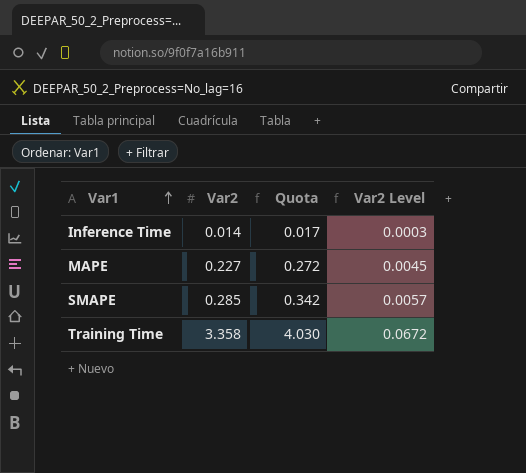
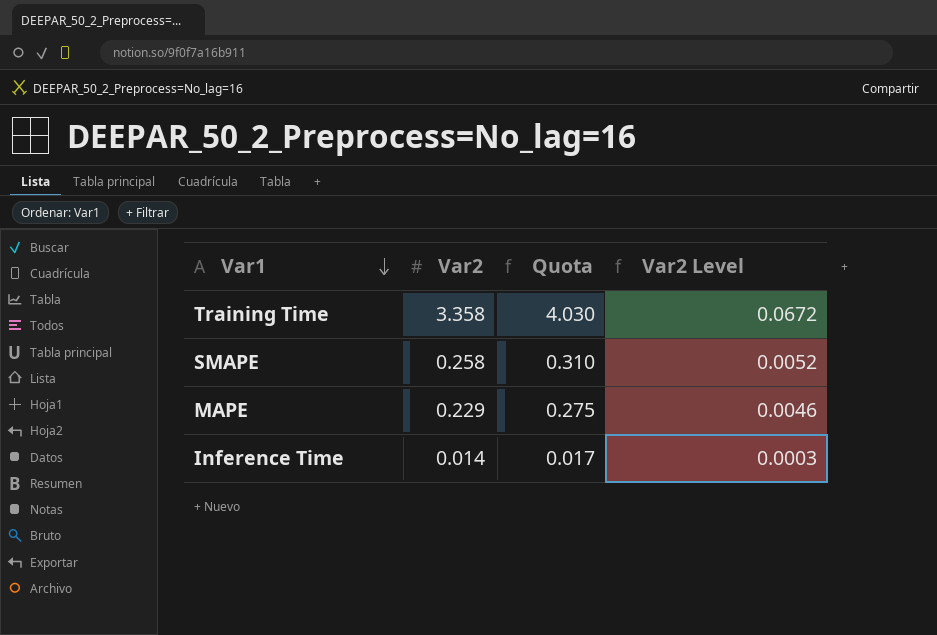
row order: Var1 ascending -> Var1 descending
SMAPE | Var2: 0.285 -> 0.258
SMAPE | Quota: 0.342 -> 0.310
SMAPE | Var2 Level: 0.0057 -> 0.0052
MAPE | Var2: 0.227 -> 0.229
MAPE | Quota: 0.272 -> 0.275
MAPE | Var2 Level: 0.0045 -> 0.0046

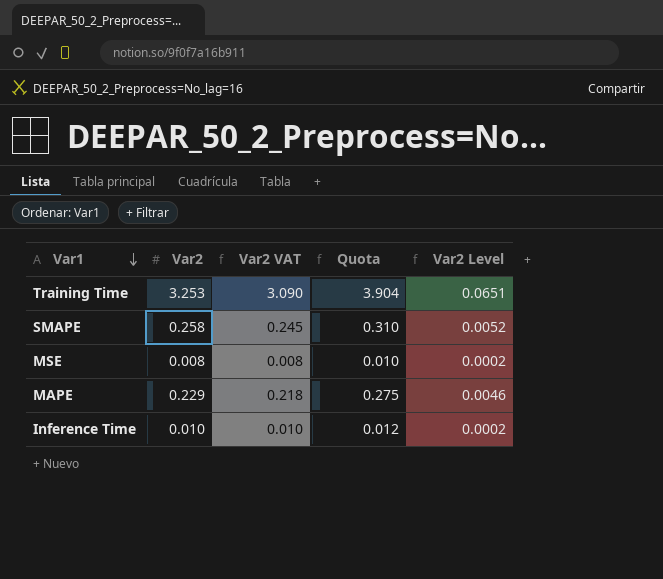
column Var2 VAT | formula: none -> [Var2] * 0.95
Training Time | Var2: 3.358 -> 3.253
Training Time | Quota: 4.030 -> 3.904
Training Time | Var2 Level: 0.0672 -> 0.0651
row MSE: none -> 0.008 | 0.008 | 0.010 | 0.0002
Inference Time | Var2: 0.014 -> 0.010
Inference Time | Quota: 0.017 -> 0.012
Inference Time | Var2 Level: 0.0003 -> 0.0002

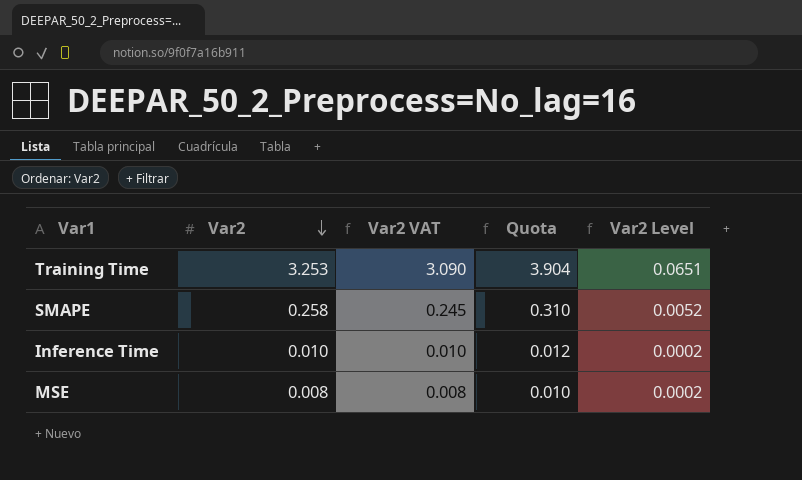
row order: Var1 descending -> Var2 descending
row MAPE: 0.229 | 0.218 | 0.275 | 0.0046 -> none

